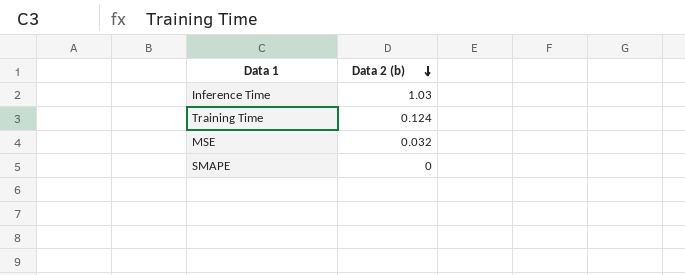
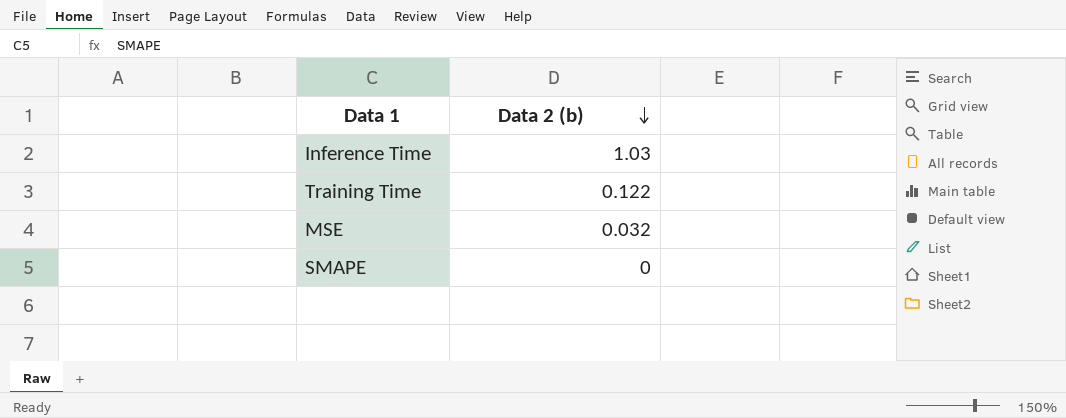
Training Time | Data 2 (b): 0.124 -> 0.122

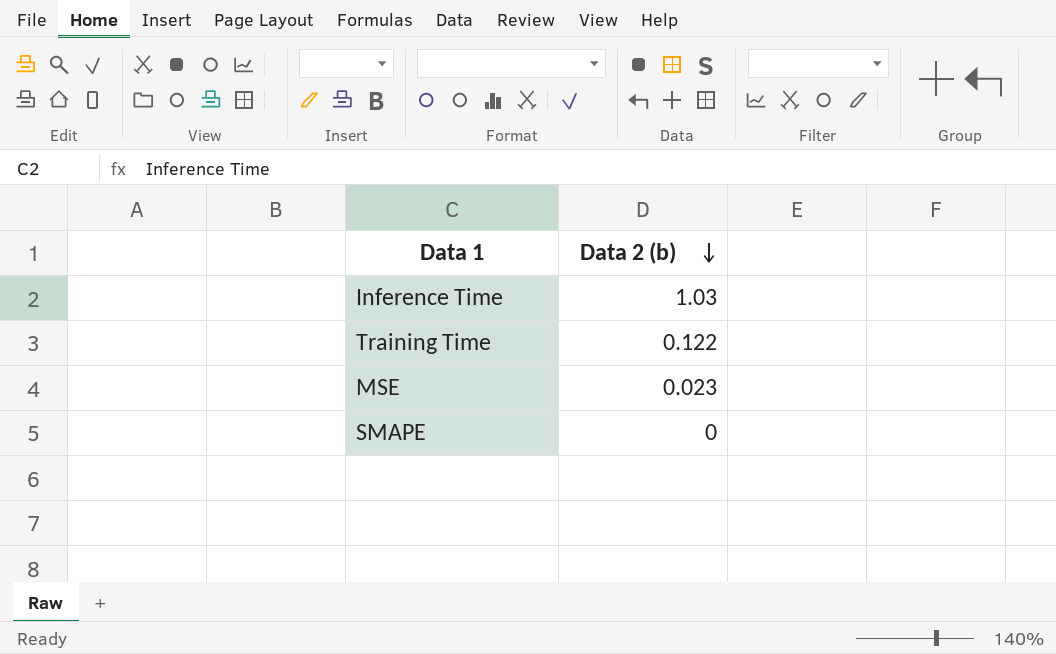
MSE | Data 2 (b): 0.032 -> 0.023

